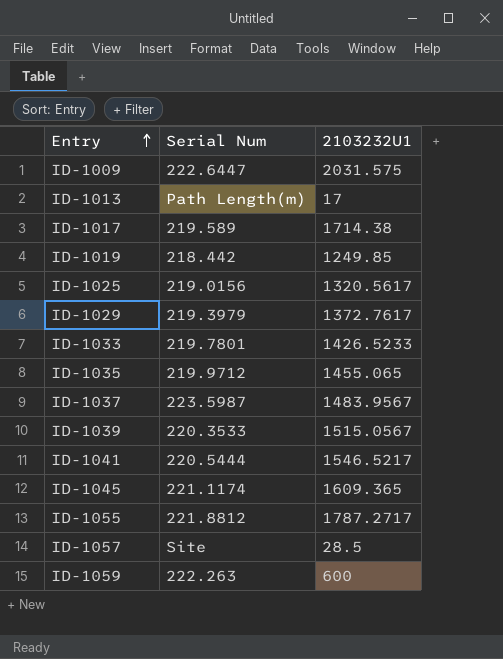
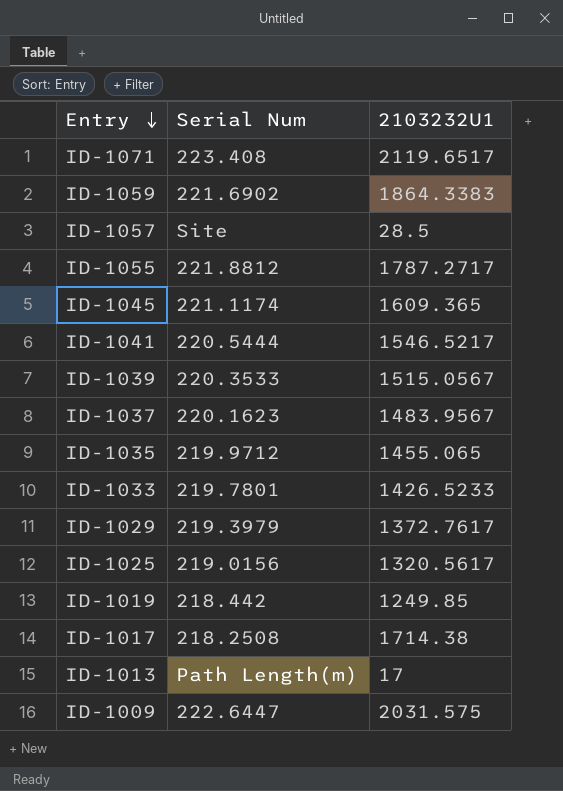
row order: Entry ascending -> Entry descending
row ID-1071: none -> 223.408 | 2119.6517
ID-1059 | Serial Num: 222.263 -> 221.6902
ID-1059 | 2103232U1: 600 -> 1864.3383
ID-1037 | Serial Num: 223.5987 -> 220.1623
ID-1017 | Serial Num: 219.589 -> 218.2508

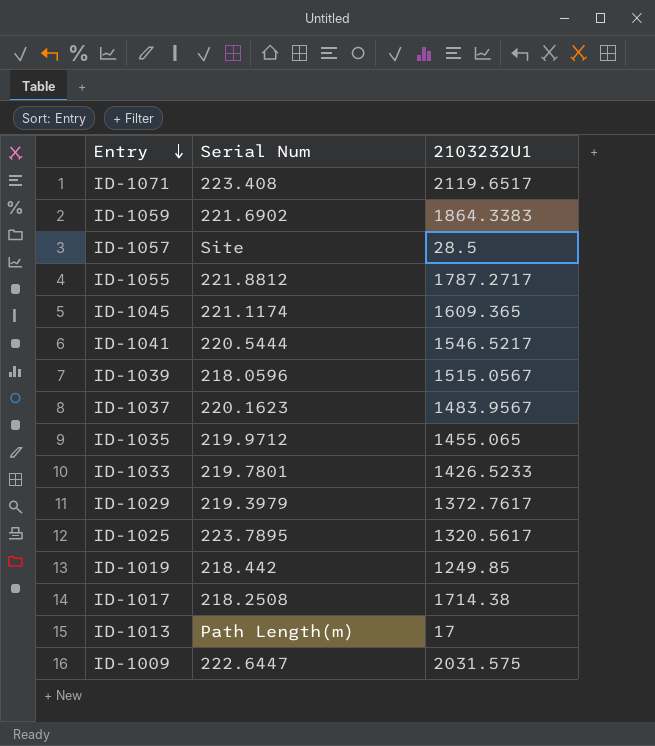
ID-1039 | Serial Num: 220.3533 -> 218.0596
ID-1025 | Serial Num: 219.0156 -> 223.7895

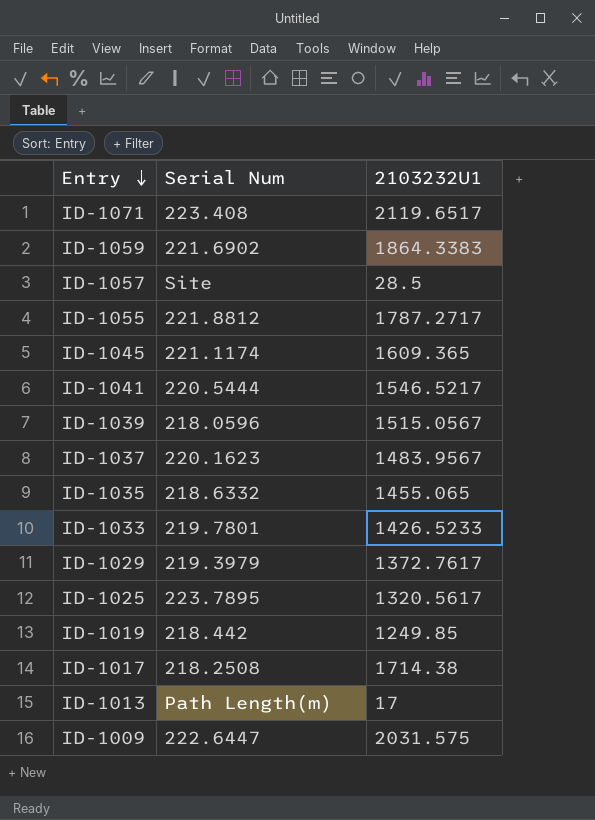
ID-1035 | Serial Num: 219.9712 -> 218.6332

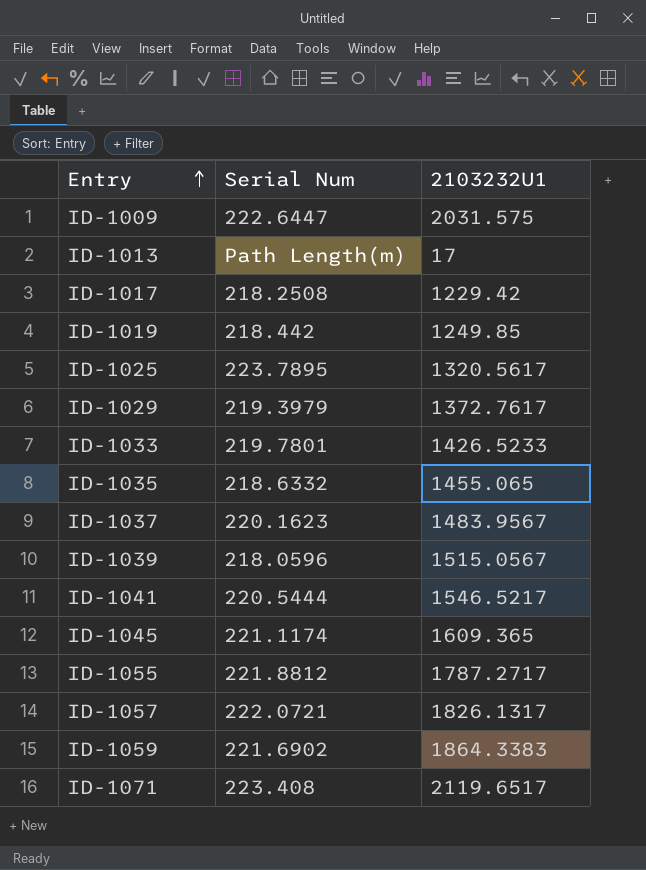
row order: Entry descending -> Entry ascending
ID-1017 | 2103232U1: 1714.38 -> 1229.42
ID-1057 | Serial Num: Site -> 222.0721
ID-1057 | 2103232U1: 28.5 -> 1826.1317

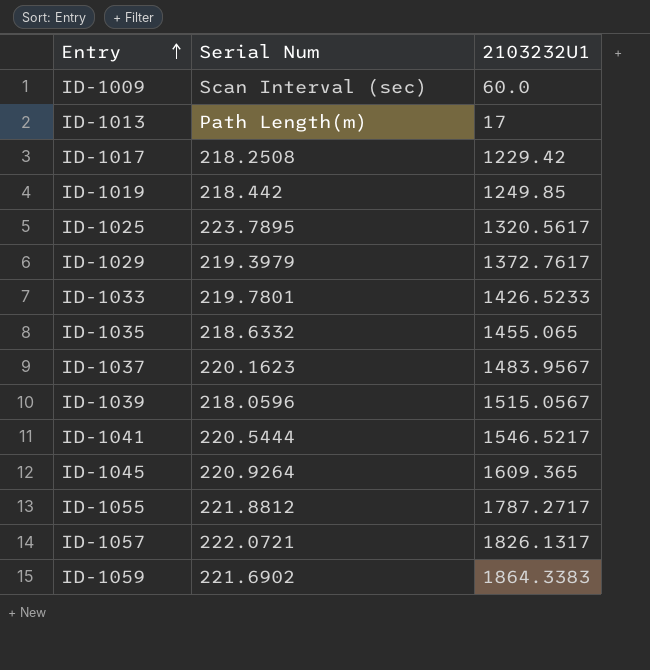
row ID-1071: 223.408 | 2119.6517 -> none
ID-1009 | Serial Num: 222.6447 -> Scan Interval (sec)
ID-1009 | 2103232U1: 2031.575 -> 60.0
ID-1045 | Serial Num: 221.1174 -> 220.9264

